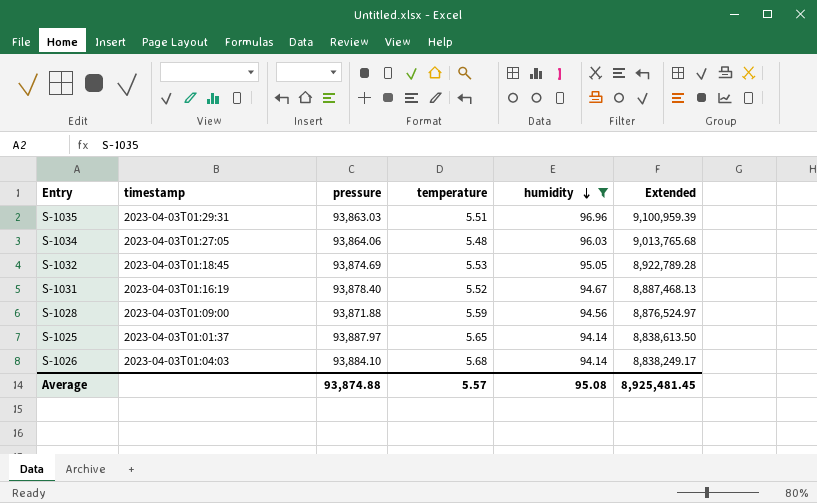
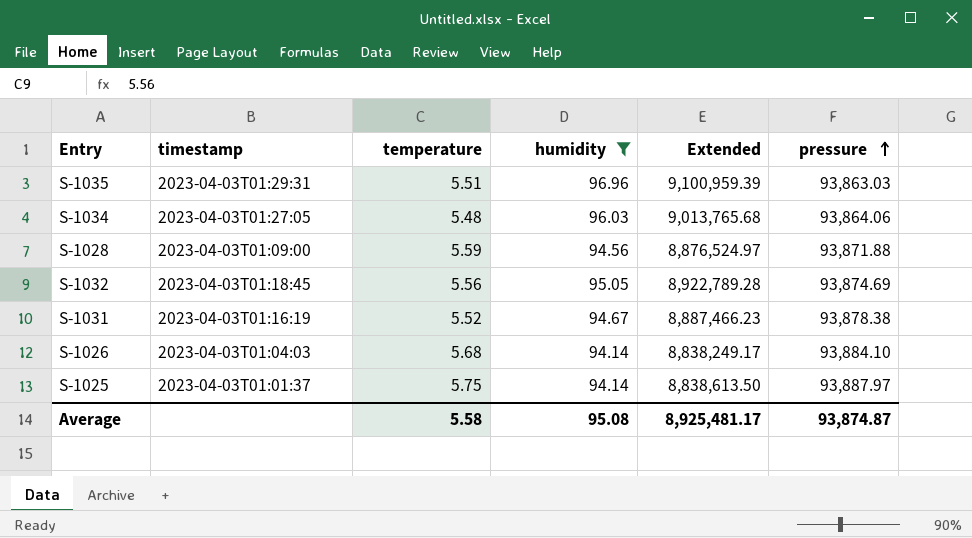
row order: humidity descending -> pressure ascending
column pressure | position: 3 -> 6
S-1032 | temperature: 5.53 -> 5.56
S-1031 | Extended: 8,887,468.13 -> 8,887,466.23
S-1031 | pressure: 93,878.40 -> 93,878.38
S-1025 | temperature: 5.65 -> 5.75
Average | temperature: 5.57 -> 5.58
Average | Extended: 8,925,481.45 -> 8,925,481.17
Average | pressure: 93,874.88 -> 93,874.87

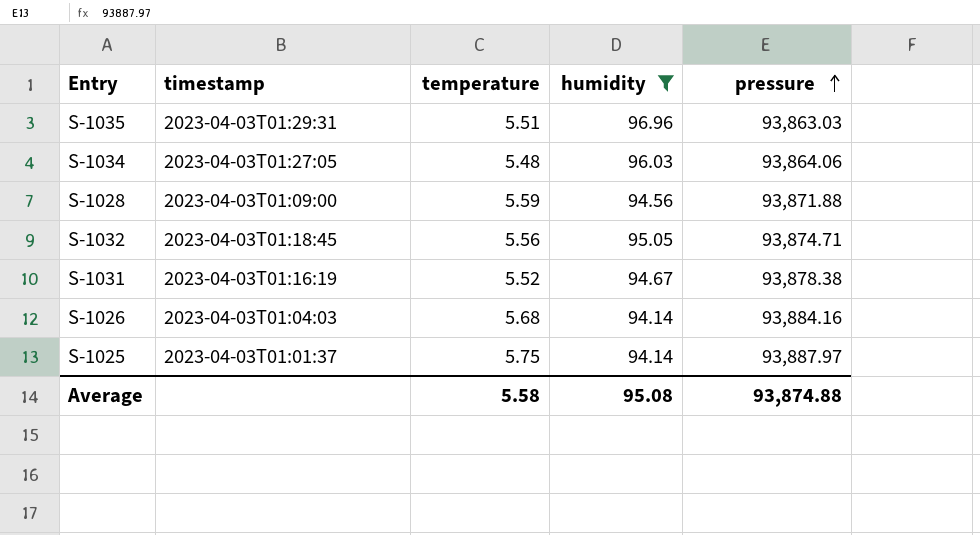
column Extended | formula: [humidity] * [pressure] -> none
S-1032 | pressure: 93,874.69 -> 93,874.71
S-1026 | pressure: 93,884.10 -> 93,884.16
Average | pressure: 93,874.87 -> 93,874.88

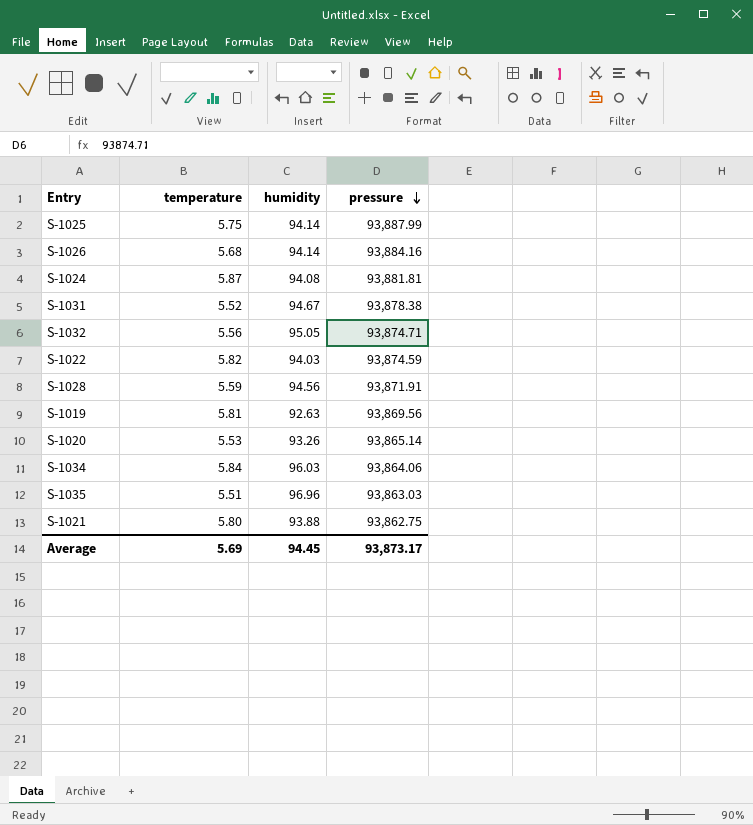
filter: humidity >= 94.14 -> none
row order: pressure ascending -> pressure descending
column timestamp | position: 2 -> none
S-1025 | pressure: 93,887.97 -> 93,887.99
S-1028 | pressure: 93,871.88 -> 93,871.91
S-1034 | temperature: 5.48 -> 5.84
Average | temperature: 5.58 -> 5.69
Average | humidity: 95.08 -> 94.45
Average | pressure: 93,874.88 -> 93,873.17

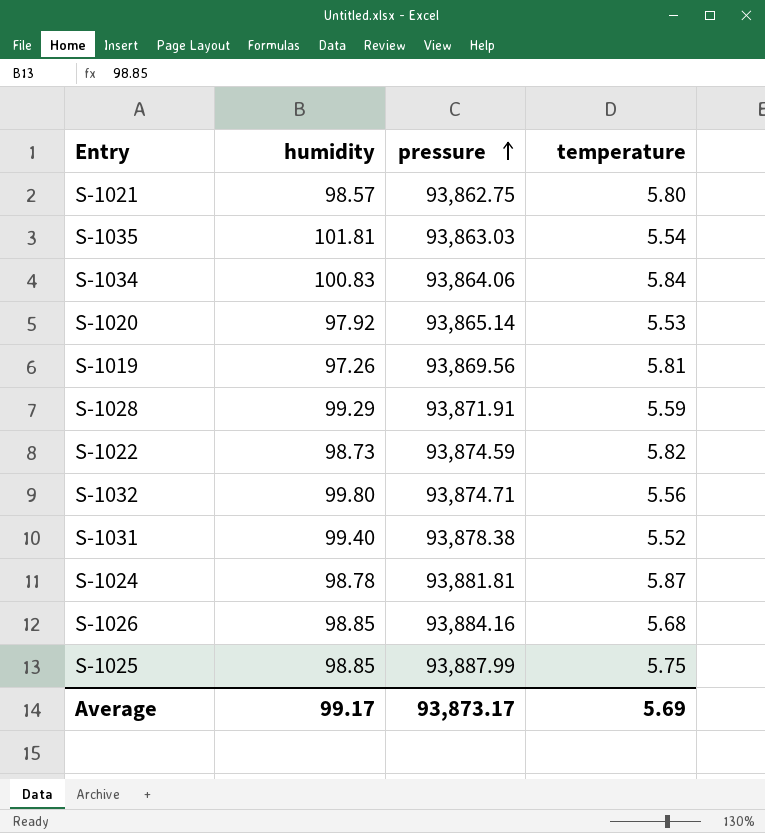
row order: pressure descending -> pressure ascending
column temperature | position: 2 -> 4
S-1021 | humidity: 93.88 -> 98.57
S-1035 | humidity: 96.96 -> 101.81
S-1035 | temperature: 5.51 -> 5.54
S-1034 | humidity: 96.03 -> 100.83
S-1020 | humidity: 93.26 -> 97.92
S-1019 | humidity: 92.63 -> 97.26
S-1028 | humidity: 94.56 -> 99.29
S-1022 | humidity: 94.03 -> 98.73
S-1032 | humidity: 95.05 -> 99.80
S-1031 | humidity: 94.67 -> 99.40
S-1024 | humidity: 94.08 -> 98.78
S-1026 | humidity: 94.14 -> 98.85
S-1025 | humidity: 94.14 -> 98.85
Average | humidity: 94.45 -> 99.17

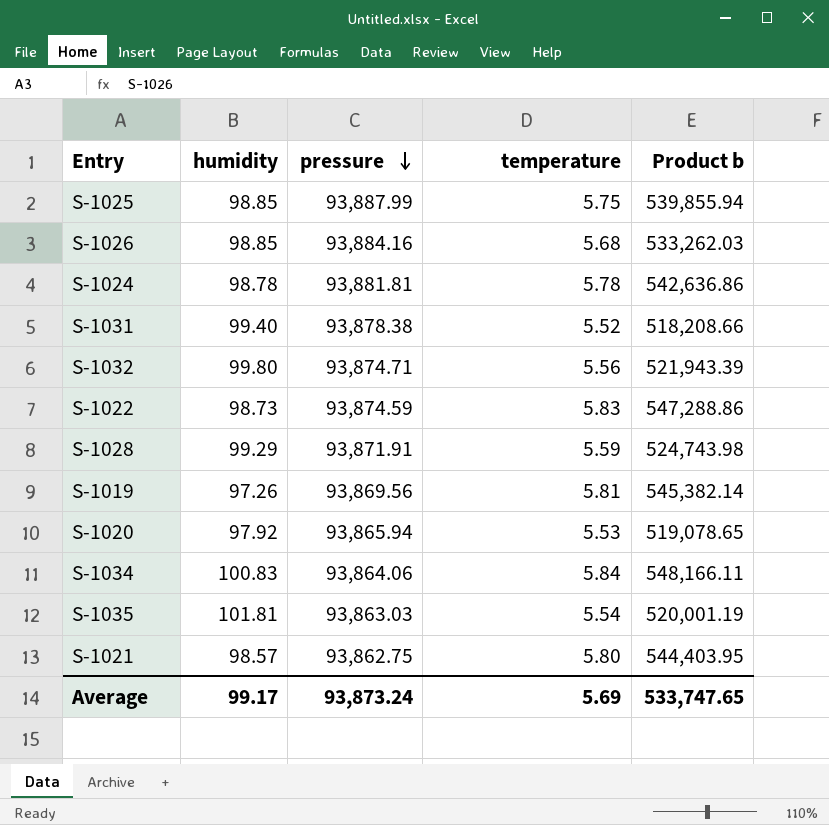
row order: pressure ascending -> pressure descending
column Product b | formula: none -> [pressure] * [temperature]
S-1024 | temperature: 5.87 -> 5.78
S-1022 | temperature: 5.82 -> 5.83
S-1020 | pressure: 93,865.14 -> 93,865.94
Average | pressure: 93,873.17 -> 93,873.24

